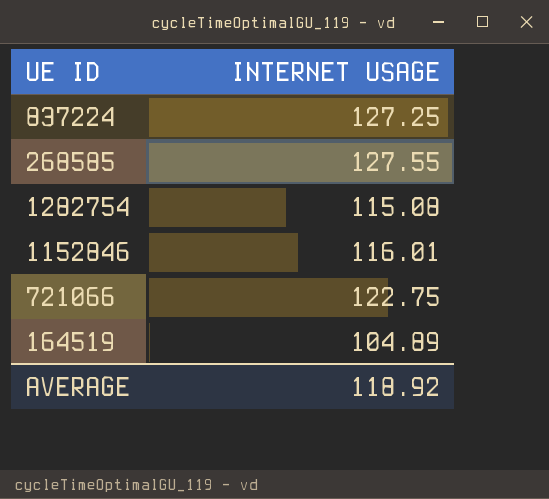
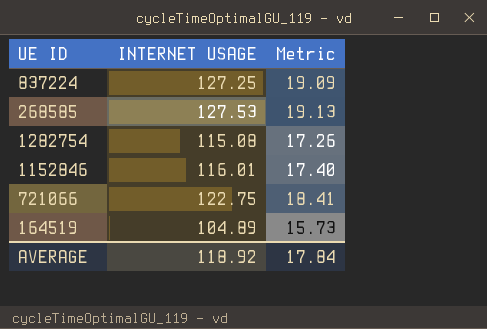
column Metric | formula: none -> [INTERNET USAGE] * 0.15
268585 | INTERNET USAGE: 127.55 -> 127.53

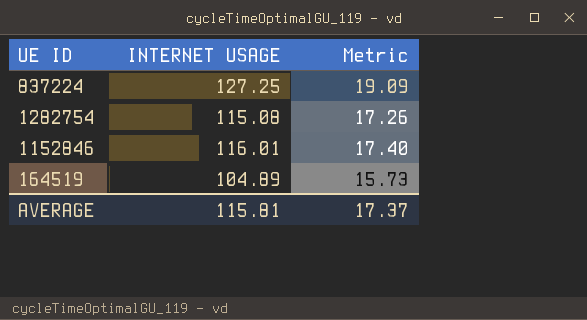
row 268585: 127.53 | 19.13 -> none
row 721066: 122.75 | 18.41 -> none
AVERAGE | INTERNET USAGE: 118.92 -> 115.81
AVERAGE | Metric: 17.84 -> 17.37

